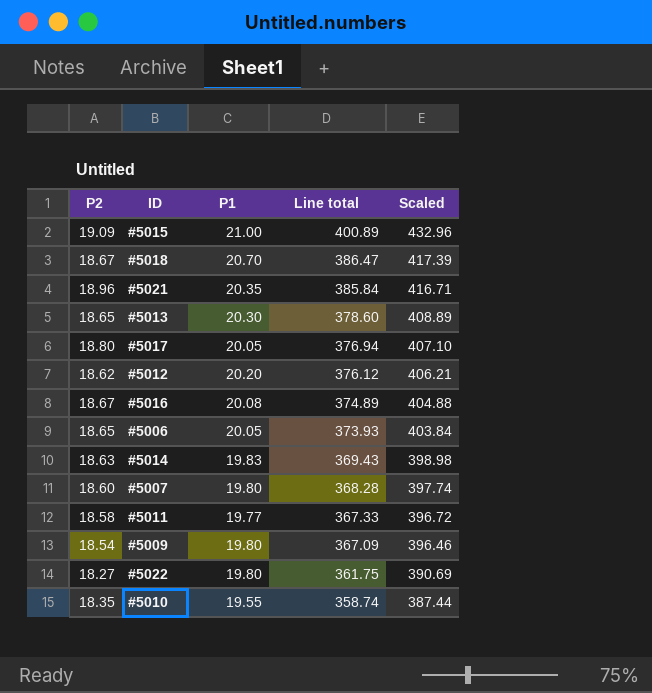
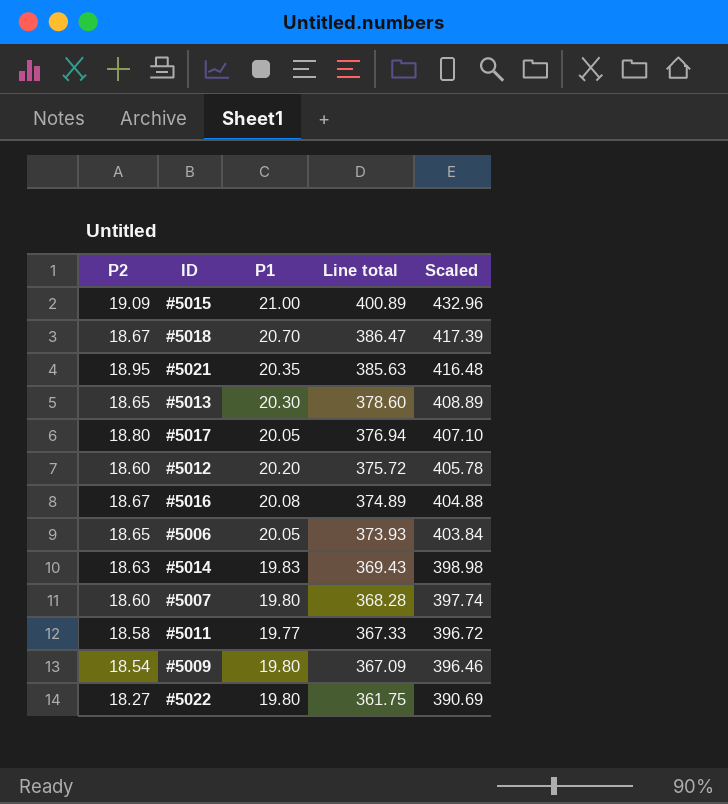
row #5010: 18.35 | 19.55 | 358.74 | 387.44 -> none
#5021 | P2: 18.96 -> 18.95
#5021 | Line total: 385.84 -> 385.63
#5021 | Scaled: 416.71 -> 416.48
#5012 | P2: 18.62 -> 18.60
#5012 | Line total: 376.12 -> 375.72
#5012 | Scaled: 406.21 -> 405.78

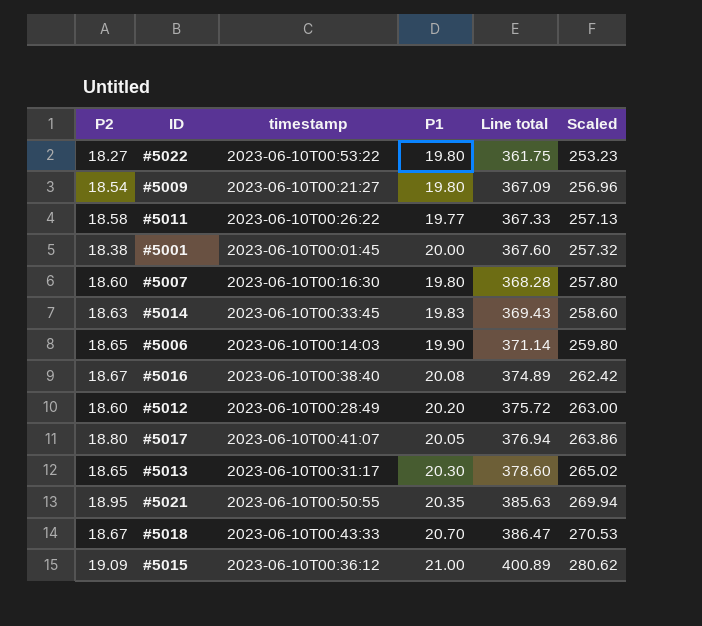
row order: Line total descending -> Line total ascending
column timestamp | position: none -> 3
column Scaled | formula: [Line total] * 1.08 -> [Line total] * 0.7
row #5001: none -> 18.38 | 2023-06-10T00:01:45 | 20.00 | 367.60 | 257.32
#5006 | P1: 20.05 -> 19.90
#5006 | Line total: 373.93 -> 371.14

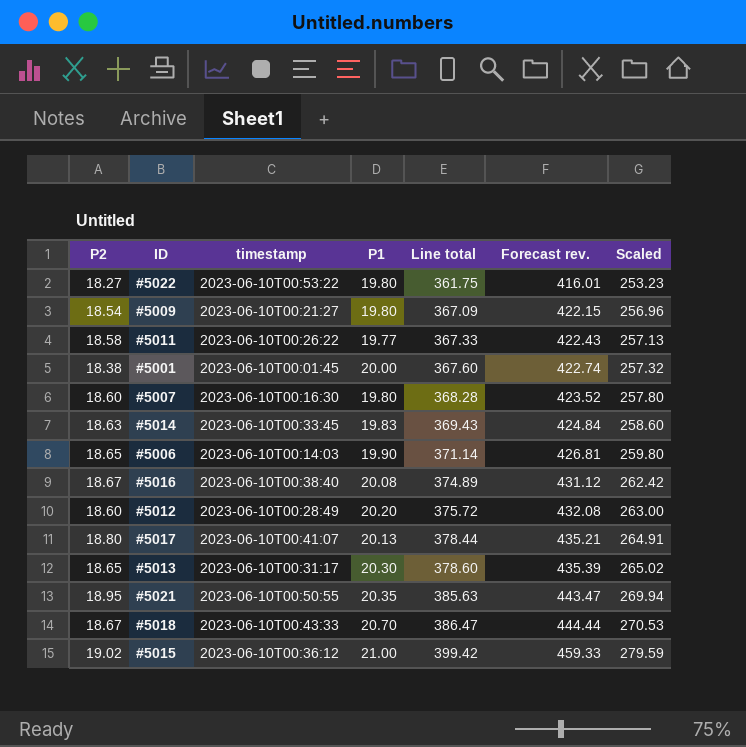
column Forecast rev. | formula: none -> [Line total] * 1.15
#5017 | P1: 20.05 -> 20.13
#5017 | Line total: 376.94 -> 378.44
#5017 | Scaled: 263.86 -> 264.91
#5015 | P2: 19.09 -> 19.02
#5015 | Line total: 400.89 -> 399.42
#5015 | Scaled: 280.62 -> 279.59

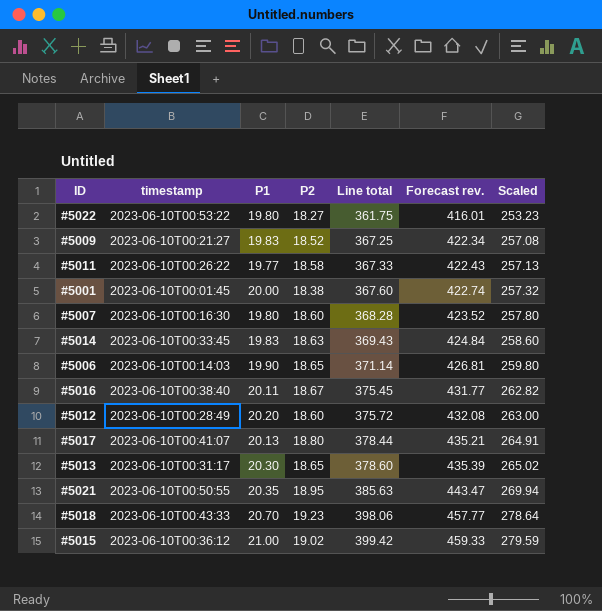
column P2 | position: 1 -> 4
#5009 | P1: 19.80 -> 19.83
#5009 | P2: 18.54 -> 18.52
#5009 | Line total: 367.09 -> 367.25
#5009 | Forecast rev.: 422.15 -> 422.34
#5009 | Scaled: 256.96 -> 257.08
#5016 | P1: 20.08 -> 20.11
#5016 | Line total: 374.89 -> 375.45
#5016 | Forecast rev.: 431.12 -> 431.77
#5016 | Scaled: 262.42 -> 262.82
#5018 | P2: 18.67 -> 19.23
#5018 | Line total: 386.47 -> 398.06
#5018 | Forecast rev.: 444.44 -> 457.77
#5018 | Scaled: 270.53 -> 278.64

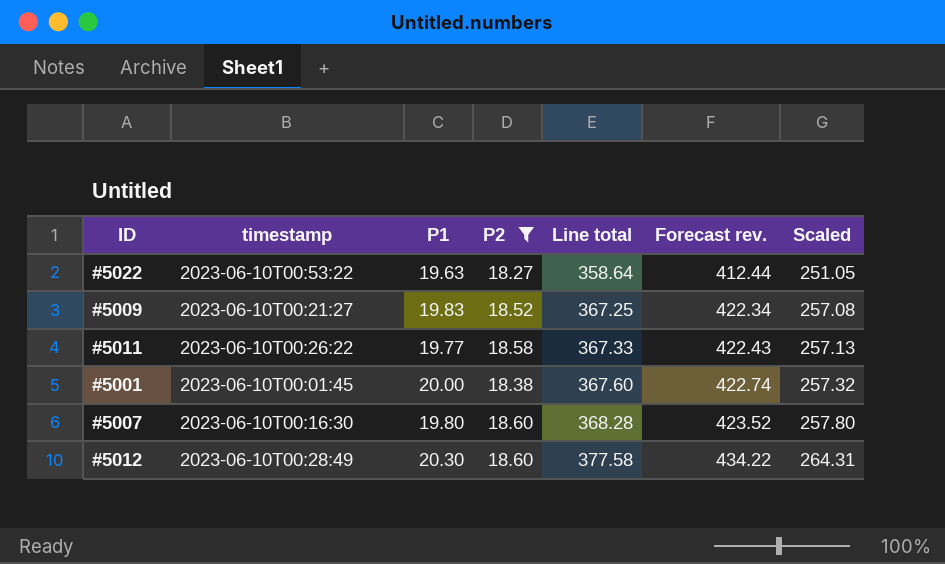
filter: none -> P2 <= 18.60
#5022 | P1: 19.80 -> 19.63
#5022 | Line total: 361.75 -> 358.64
#5022 | Forecast rev.: 416.01 -> 412.44
#5022 | Scaled: 253.23 -> 251.05
#5012 | P1: 20.20 -> 20.30
#5012 | Line total: 375.72 -> 377.58
#5012 | Forecast rev.: 432.08 -> 434.22
#5012 | Scaled: 263.00 -> 264.31

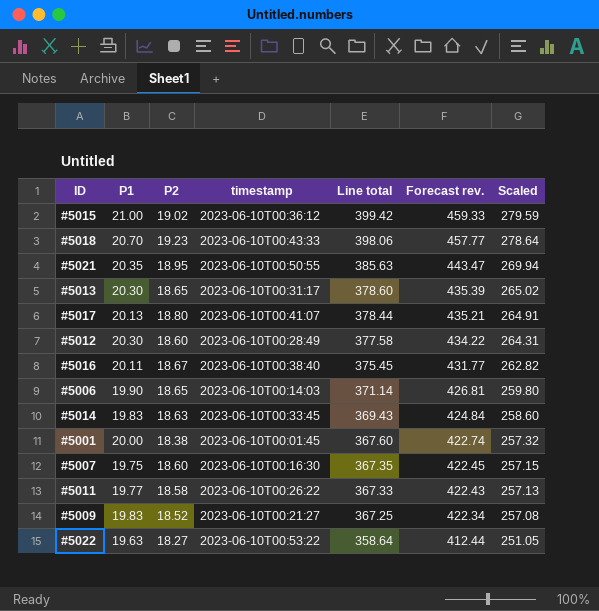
filter: P2 <= 18.60 -> none
row order: Line total ascending -> Line total descending
column timestamp | position: 2 -> 4
#5007 | P1: 19.80 -> 19.75
#5007 | Line total: 368.28 -> 367.35
#5007 | Forecast rev.: 423.52 -> 422.45
#5007 | Scaled: 257.80 -> 257.15

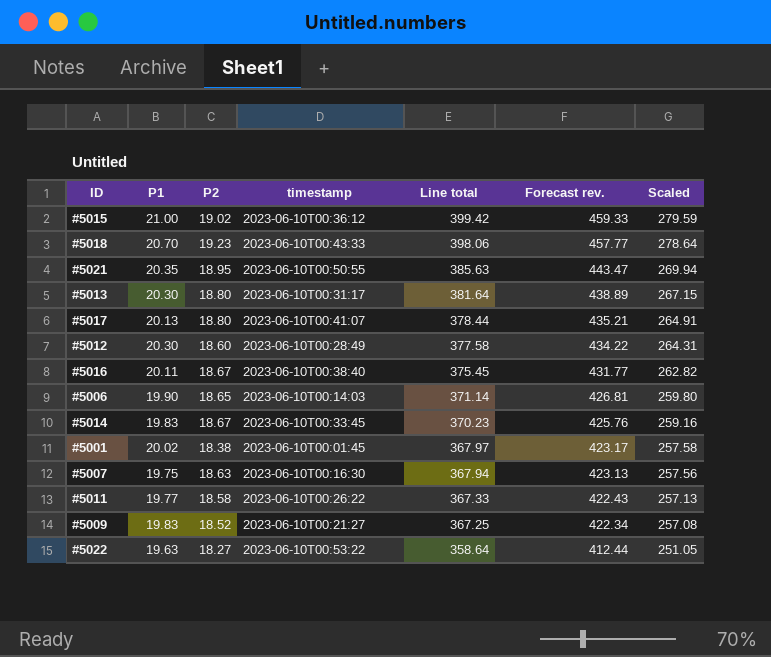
#5013 | P2: 18.65 -> 18.80
#5013 | Line total: 378.60 -> 381.64
#5013 | Forecast rev.: 435.39 -> 438.89
#5013 | Scaled: 265.02 -> 267.15
#5014 | P2: 18.63 -> 18.67
#5014 | Line total: 369.43 -> 370.23
#5014 | Forecast rev.: 424.84 -> 425.76
#5014 | Scaled: 258.60 -> 259.16
#5001 | P1: 20.00 -> 20.02
#5001 | Line total: 367.60 -> 367.97
#5001 | Forecast rev.: 422.74 -> 423.17
#5001 | Scaled: 257.32 -> 257.58
#5007 | P2: 18.60 -> 18.63
#5007 | Line total: 367.35 -> 367.94
#5007 | Forecast rev.: 422.45 -> 423.13
#5007 | Scaled: 257.15 -> 257.56

